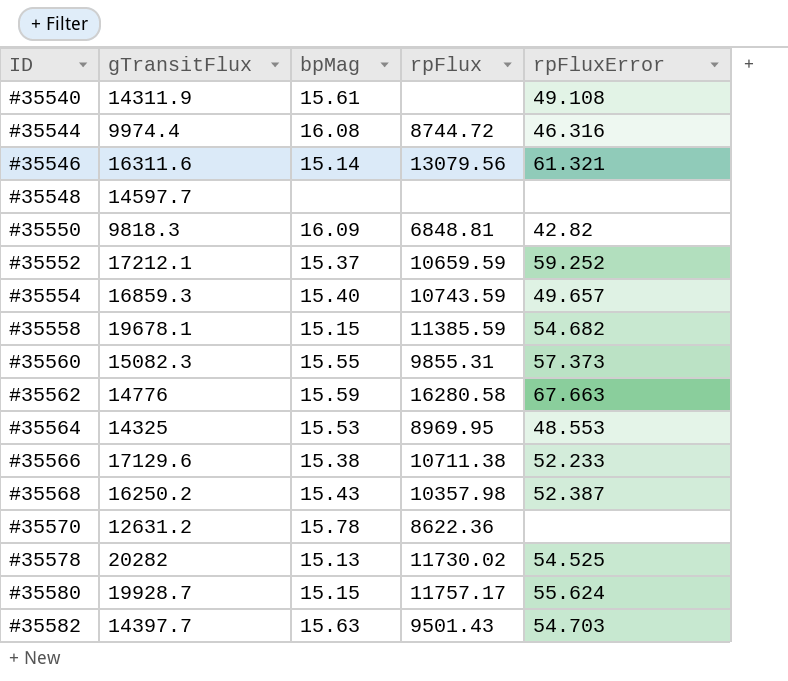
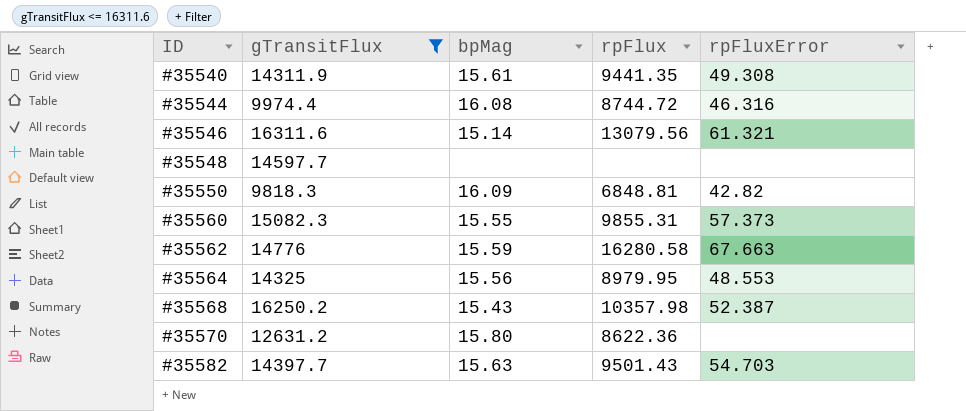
filter: none -> gTransitFlux <= 16311.6
#35540 | rpFlux: none -> 9441.35
#35540 | rpFluxError: 49.108 -> 49.308
#35564 | bpMag: 15.53 -> 15.56
#35564 | rpFlux: 8969.95 -> 8979.95
#35570 | bpMag: 15.78 -> 15.80

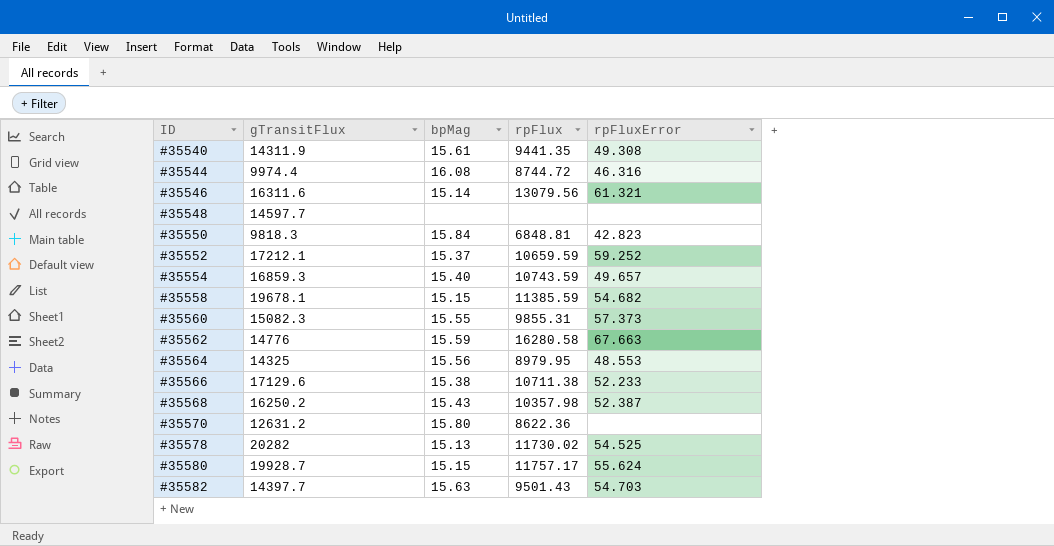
filter: gTransitFlux <= 16311.6 -> none
#35550 | bpMag: 16.09 -> 15.84
#35550 | rpFluxError: 42.82 -> 42.823

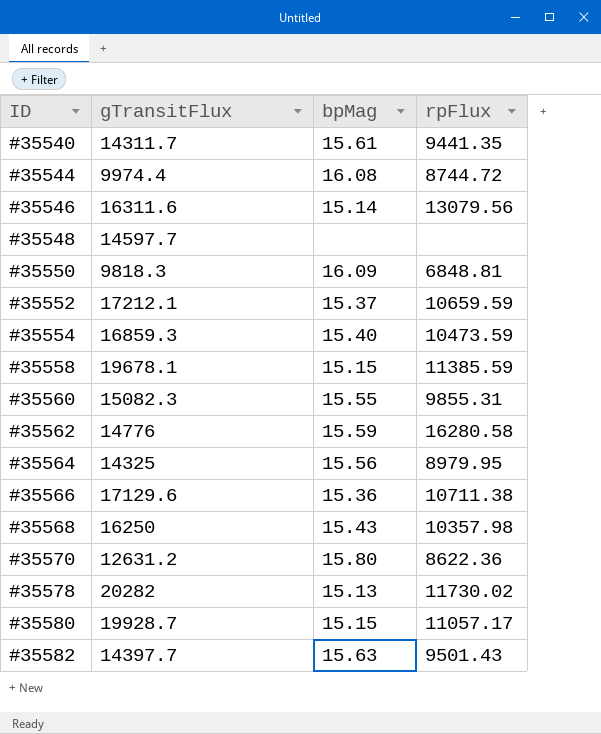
column rpFluxError | position: 5 -> none
#35540 | gTransitFlux: 14311.9 -> 14311.7
#35550 | bpMag: 15.84 -> 16.09
#35554 | rpFlux: 10743.59 -> 10473.59
#35566 | bpMag: 15.38 -> 15.36
#35568 | gTransitFlux: 16250.2 -> 16250
#35580 | rpFlux: 11757.17 -> 11057.17

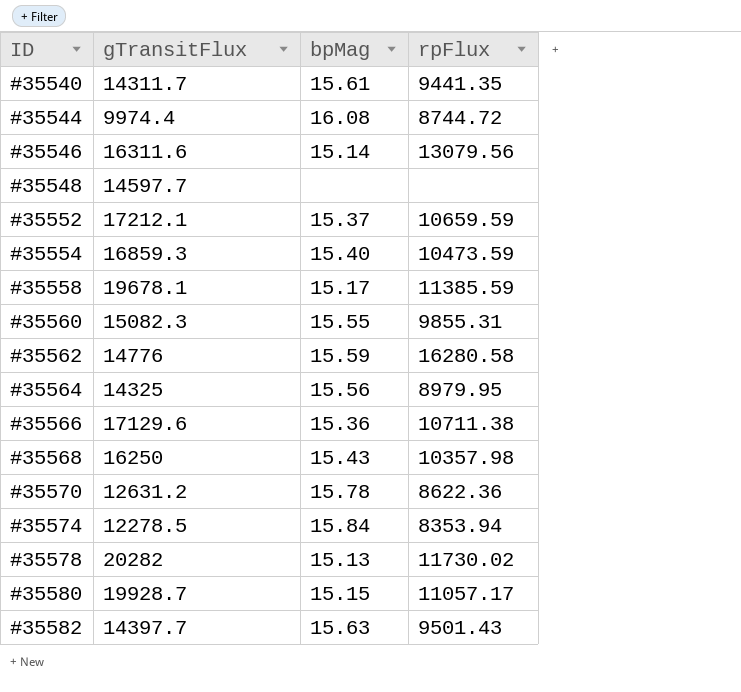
row #35550: 9818.3 | 16.09 | 6848.81 -> none
#35558 | bpMag: 15.15 -> 15.17
#35570 | bpMag: 15.80 -> 15.78
row #35574: none -> 12278.5 | 15.84 | 8353.94

